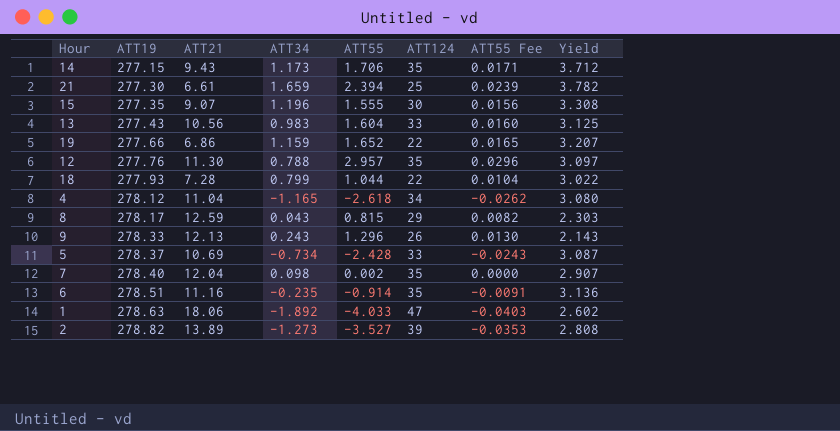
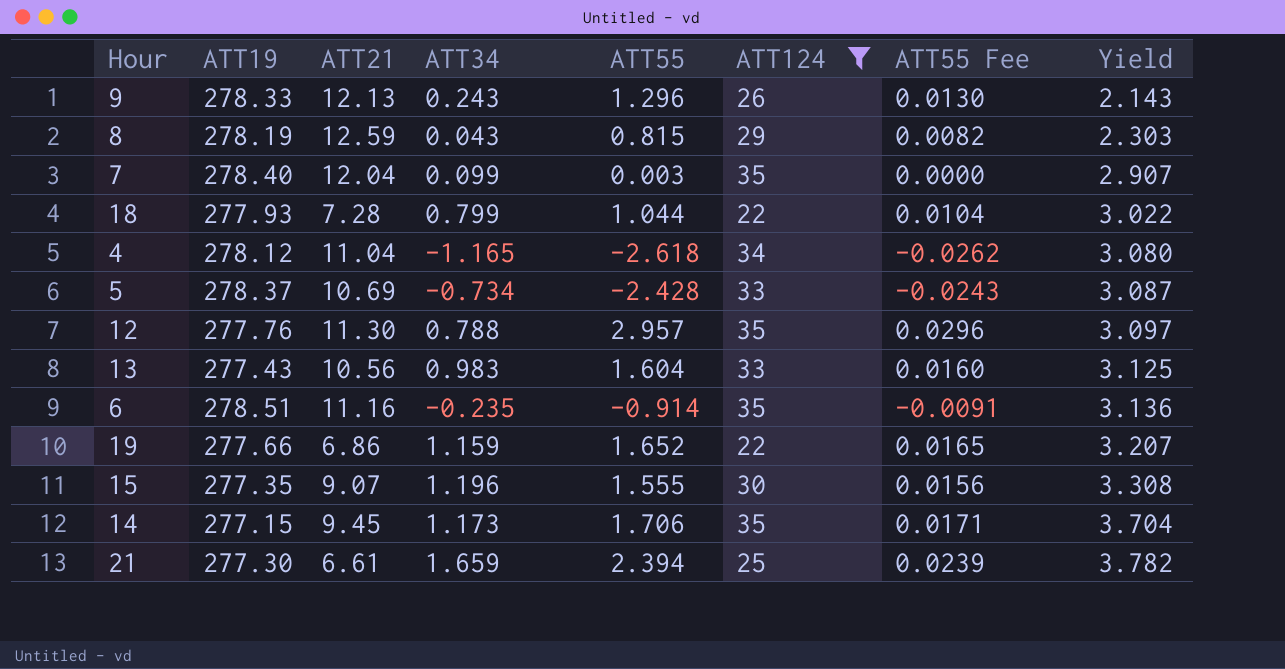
filter: none -> ATT124 <= 35
row order: ATT19 ascending -> Yield ascending
8 | ATT19: 278.17 -> 278.19
7 | ATT34: 0.098 -> 0.099
7 | ATT55: 0.002 -> 0.003
14 | ATT21: 9.43 -> 9.45
14 | Yield: 3.712 -> 3.704

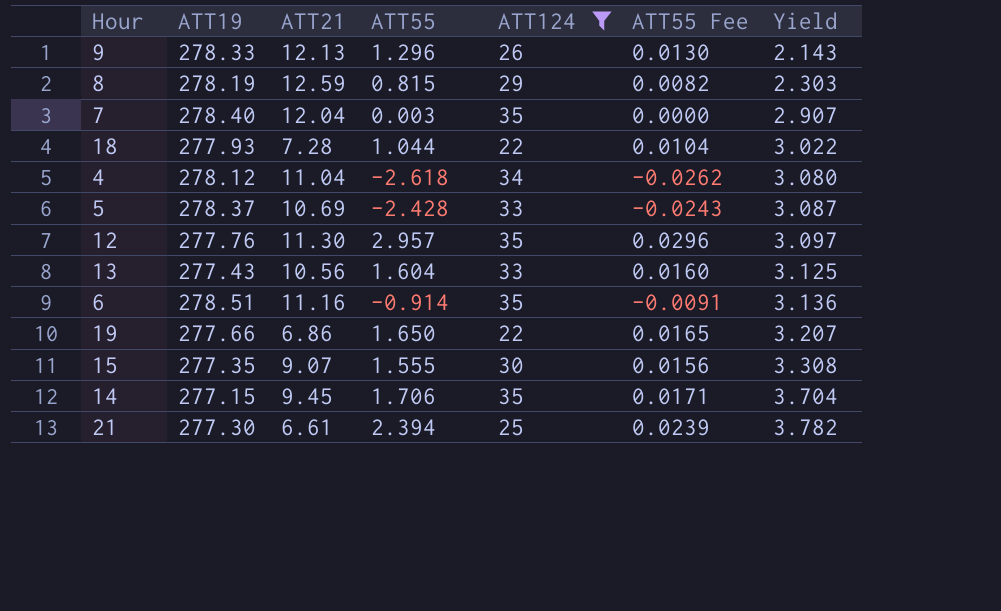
column ATT34 | position: 4 -> none
19 | ATT55: 1.652 -> 1.650

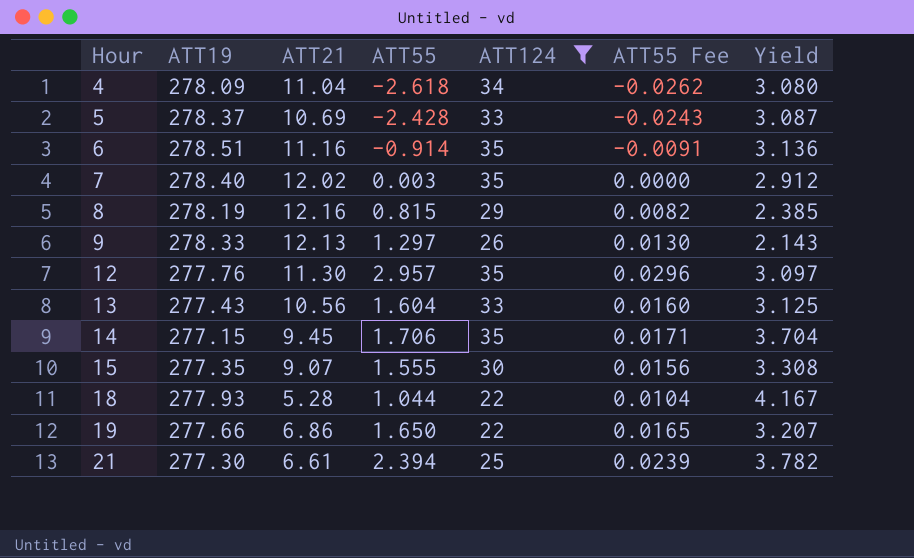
row order: Yield ascending -> Hour ascending
4 | ATT19: 278.12 -> 278.09
7 | ATT21: 12.04 -> 12.02
7 | Yield: 2.907 -> 2.912
8 | ATT21: 12.59 -> 12.16
8 | Yield: 2.303 -> 2.385
9 | ATT55: 1.296 -> 1.297
18 | ATT21: 7.28 -> 5.28
18 | Yield: 3.022 -> 4.167

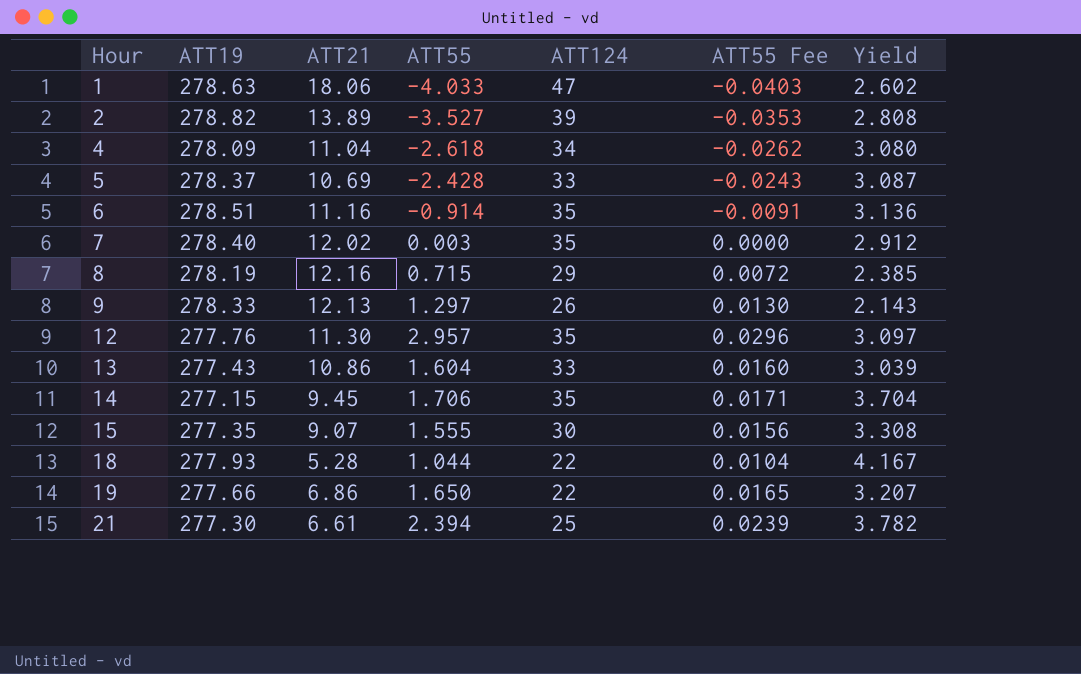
filter: ATT124 <= 35 -> none
8 | ATT55: 0.815 -> 0.715
8 | ATT55 Fee: 0.0082 -> 0.0072
13 | ATT21: 10.56 -> 10.86
13 | Yield: 3.125 -> 3.039

